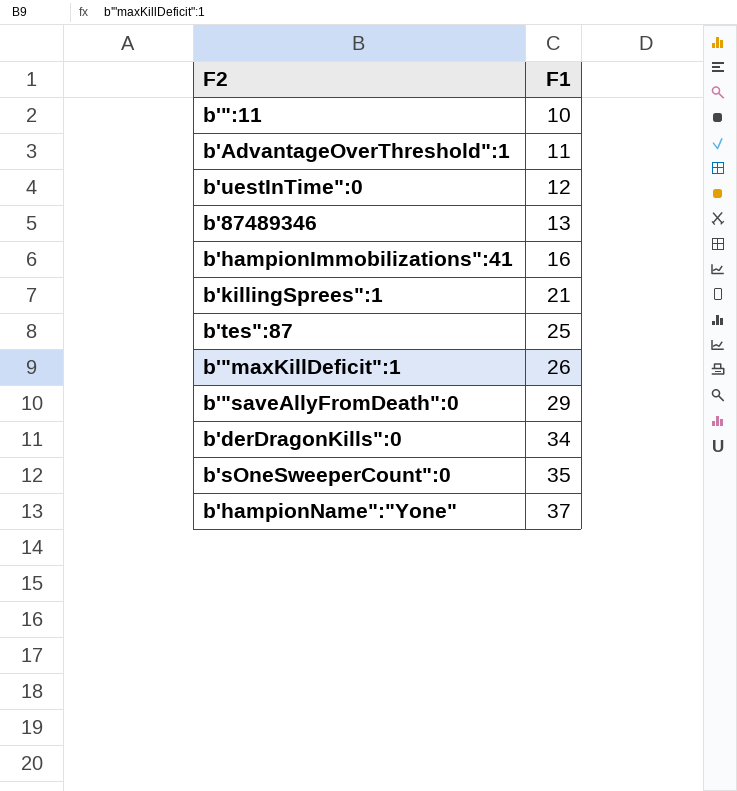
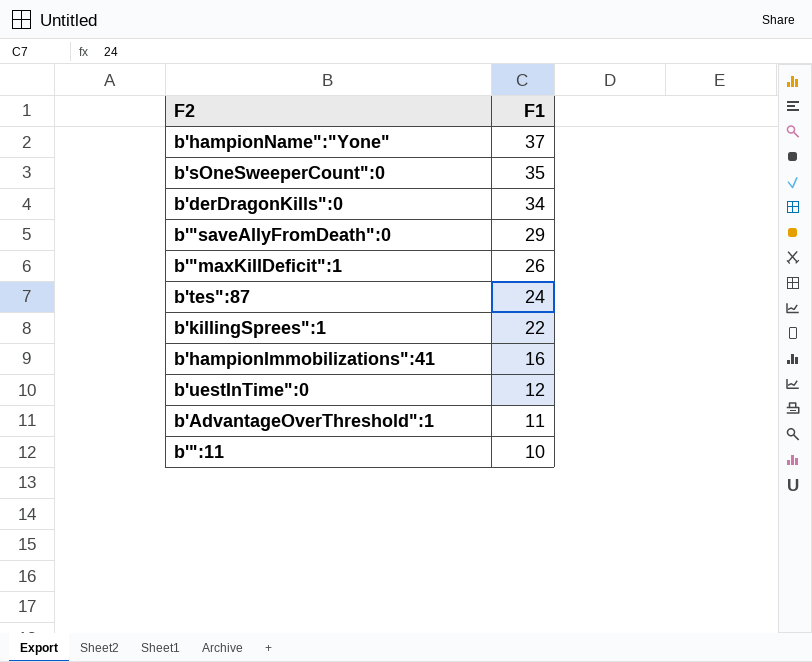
row order: F1 ascending -> F1 descending
row b'87489346: 13 -> none
b'tes":87 | F1: 25 -> 24
b'killingSprees":1 | F1: 21 -> 22

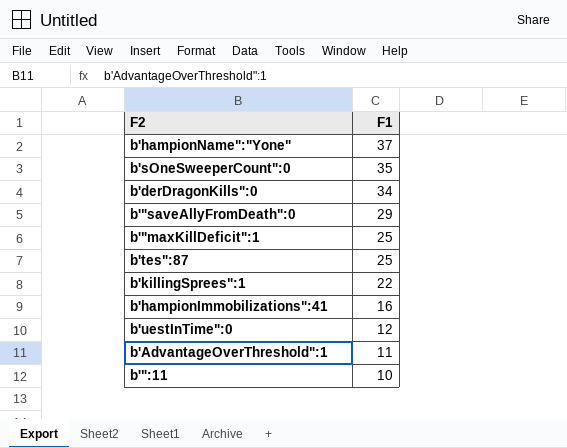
b'"maxKillDeficit":1 | F1: 26 -> 25
b'tes":87 | F1: 24 -> 25

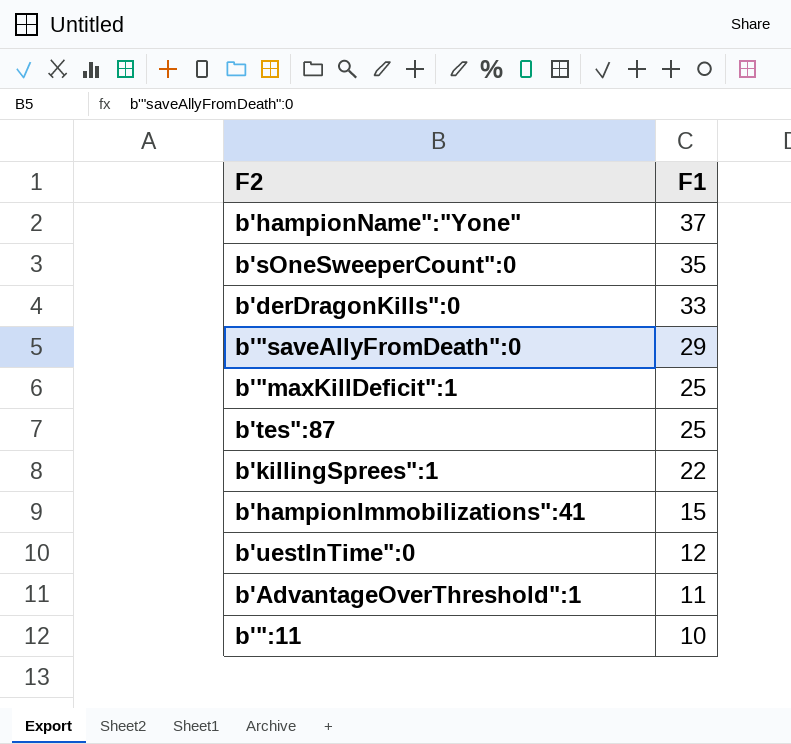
b'derDragonKills":0 | F1: 34 -> 33
b'hampionImmobilizations":41 | F1: 16 -> 15

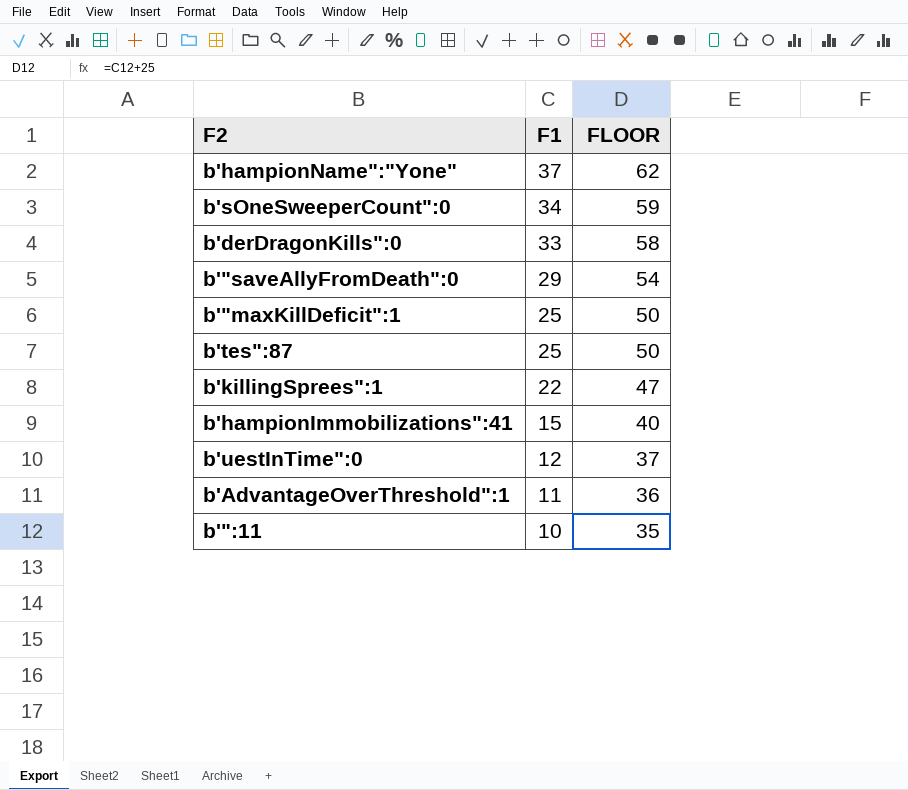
column FLOOR | formula: none -> [F1] + 25
b'sOneSweeperCount":0 | F1: 35 -> 34

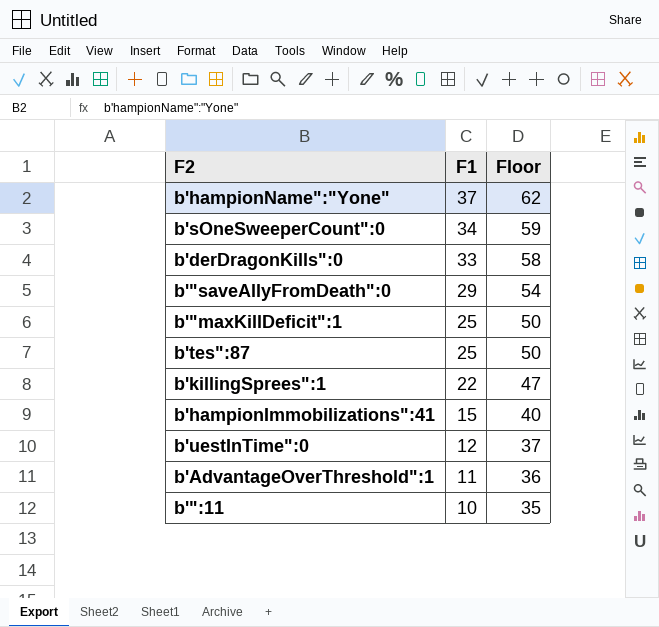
column name: FLOOR -> Floor

